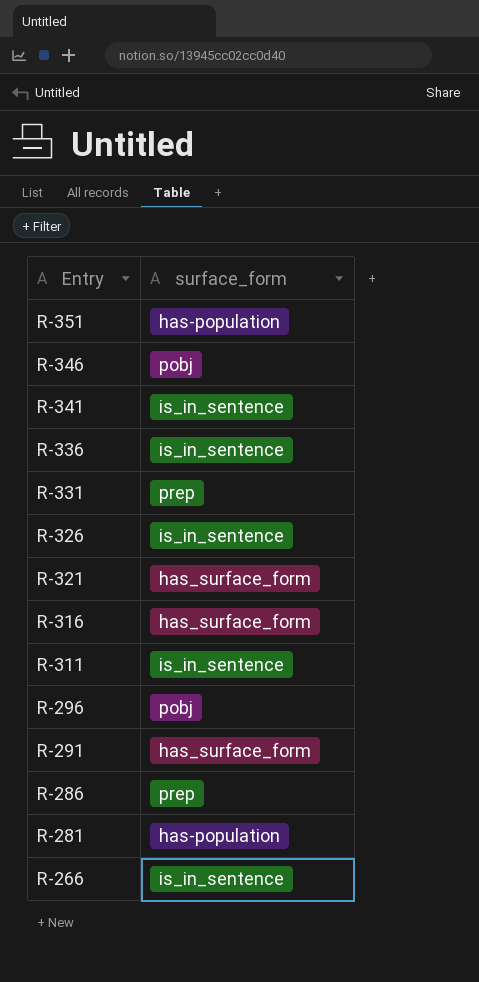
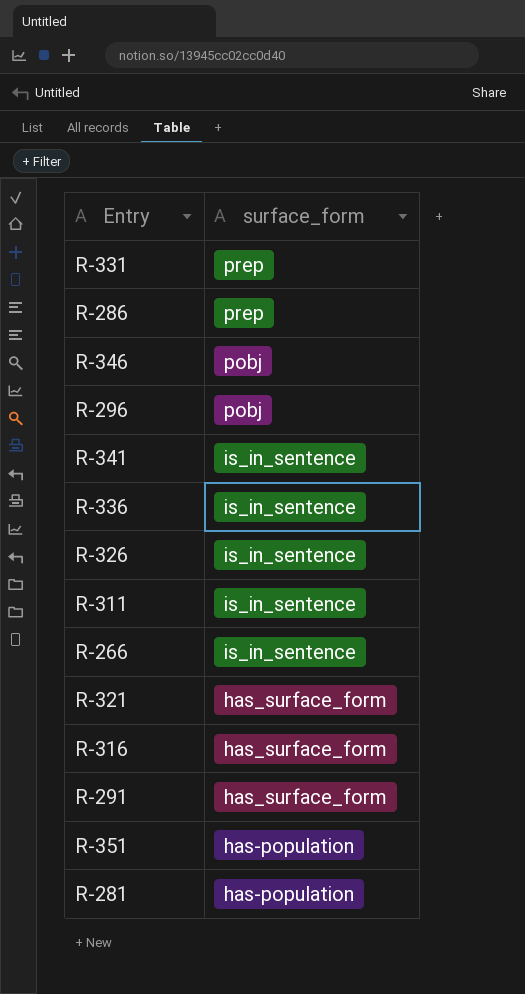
row order: Entry descending -> surface_form descending

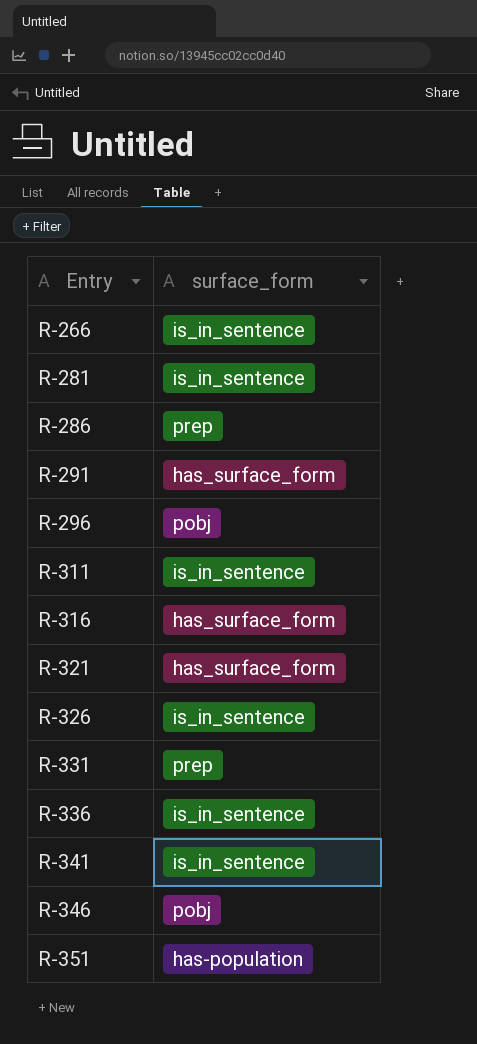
row order: surface_form descending -> Entry ascending
R-281 | surface_form: has-population -> is_in_sentence

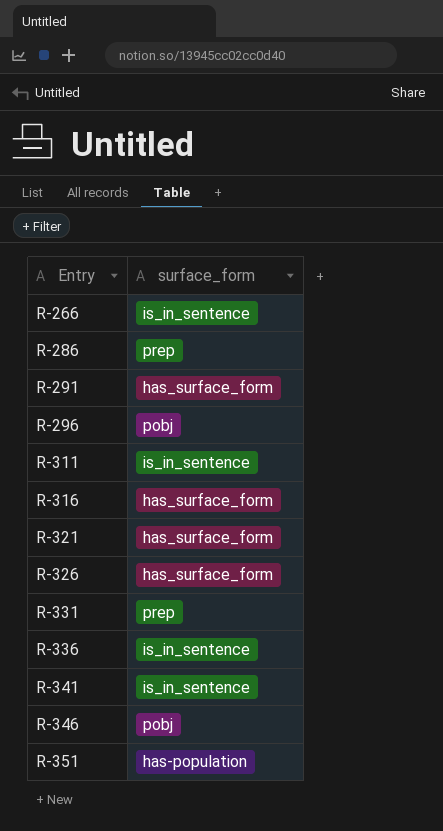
row R-281: is_in_sentence -> none
R-326 | surface_form: is_in_sentence -> has_surface_form

